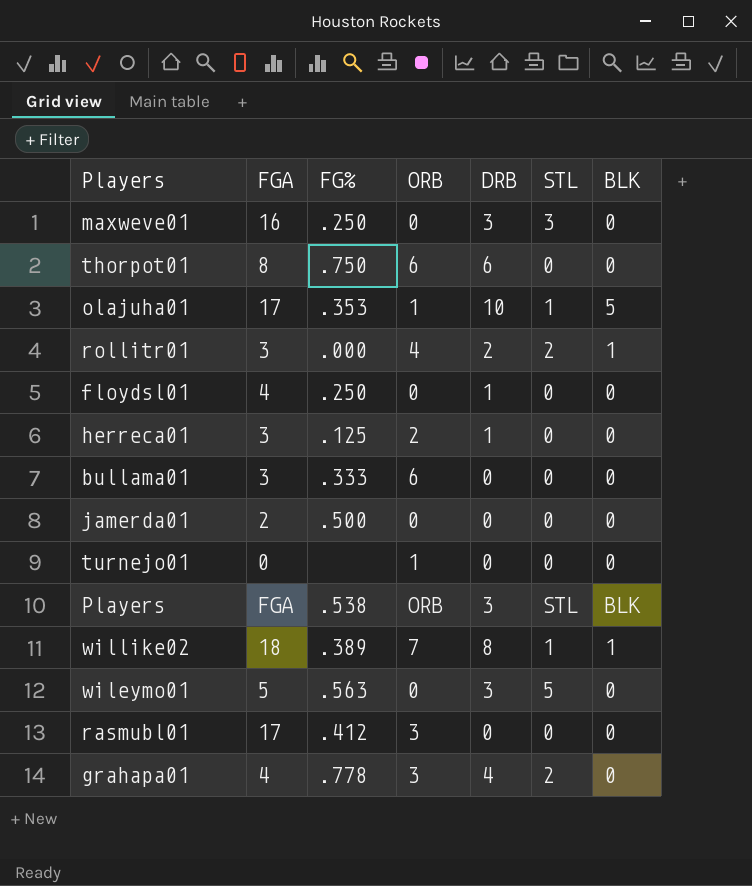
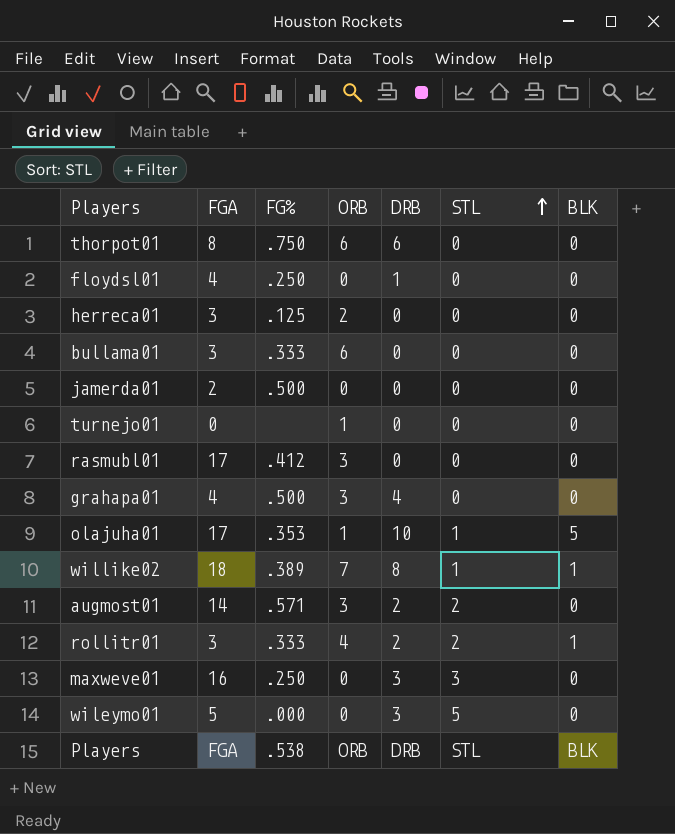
row order: none -> STL ascending
herreca01 | DRB: 1 -> 0
grahapa01 | FG%: .778 -> .500
grahapa01 | STL: 2 -> 0
row augmost01: none -> 14 | .571 | 3 | 2 | 2 | 0
rollitr01 | FG%: .000 -> .333
wileymo01 | FG%: .563 -> .000
Players | DRB: 3 -> DRB

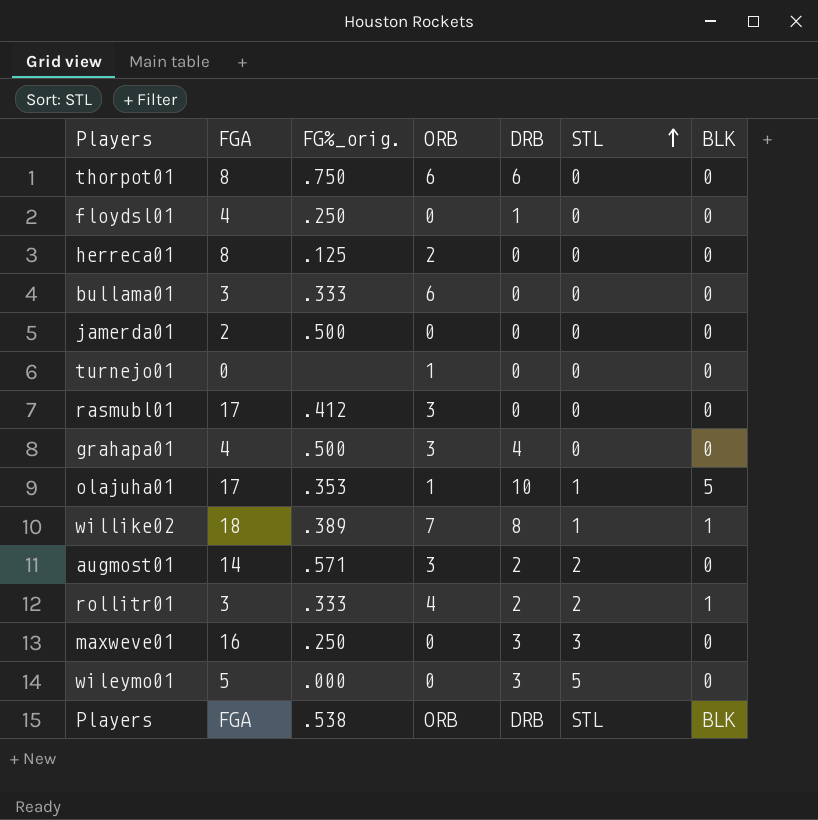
column name: FG% -> FG%_orig.
herreca01 | FGA: 3 -> 8

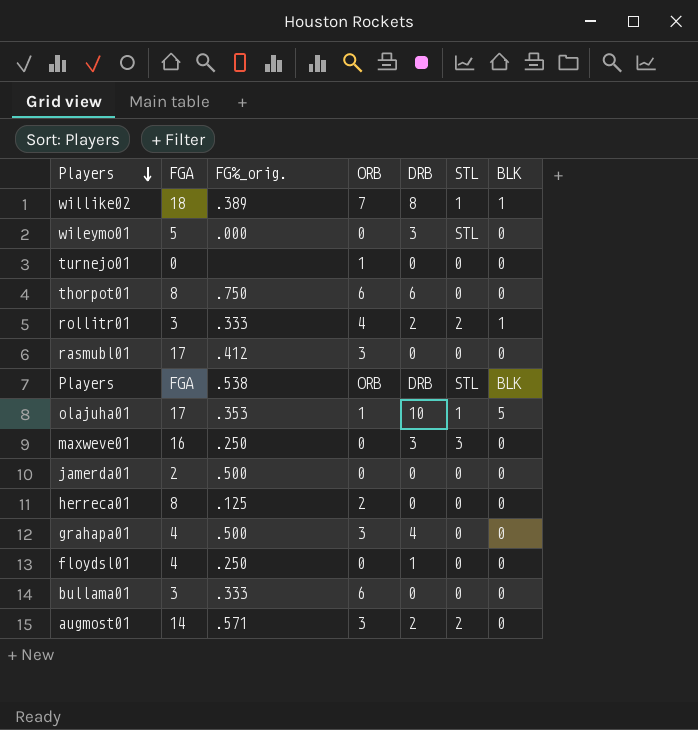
row order: STL ascending -> Players descending
wileymo01 | STL: 5 -> STL

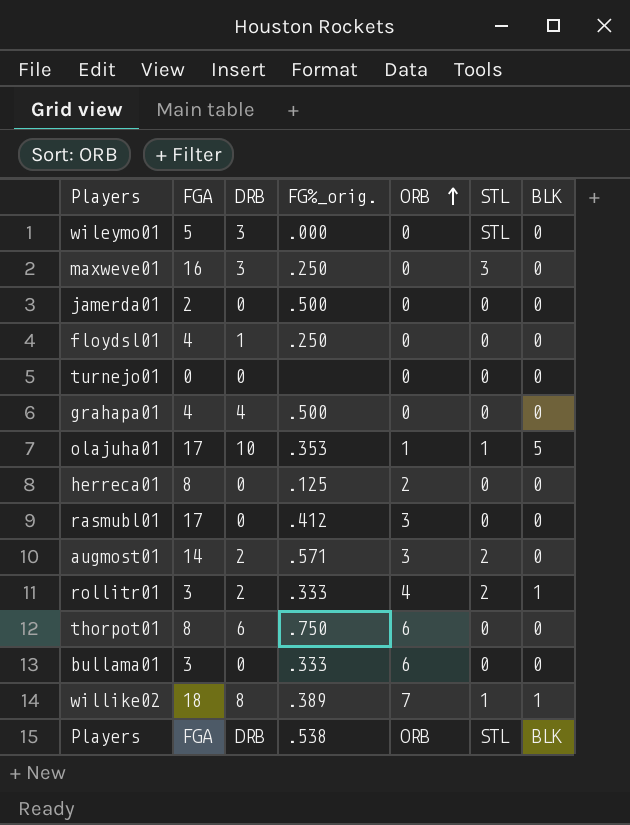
row order: Players descending -> ORB ascending
column DRB | position: 5 -> 3
turnejo01 | ORB: 1 -> 0
grahapa01 | ORB: 3 -> 0

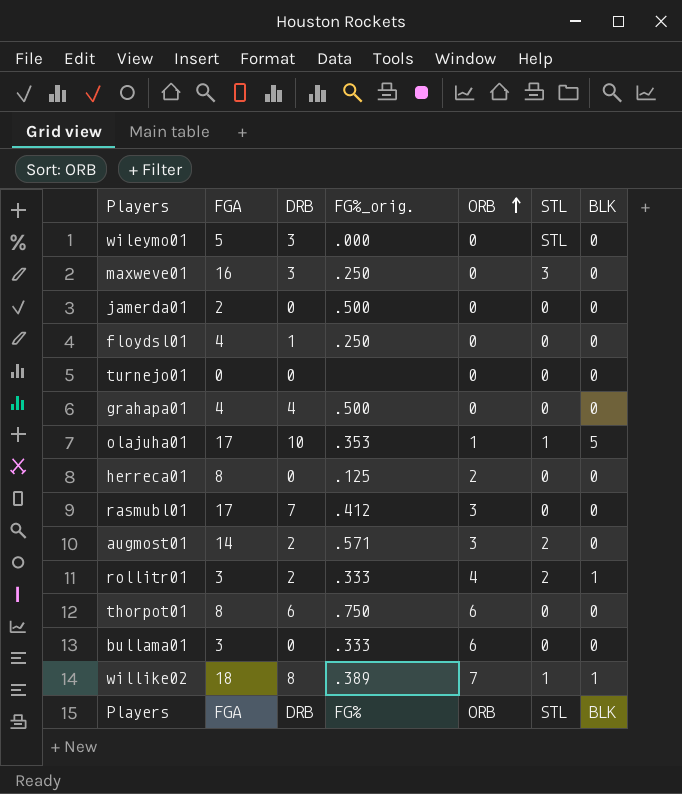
rasmubl01 | DRB: 0 -> 7
Players | FG%_orig.: .538 -> FG%

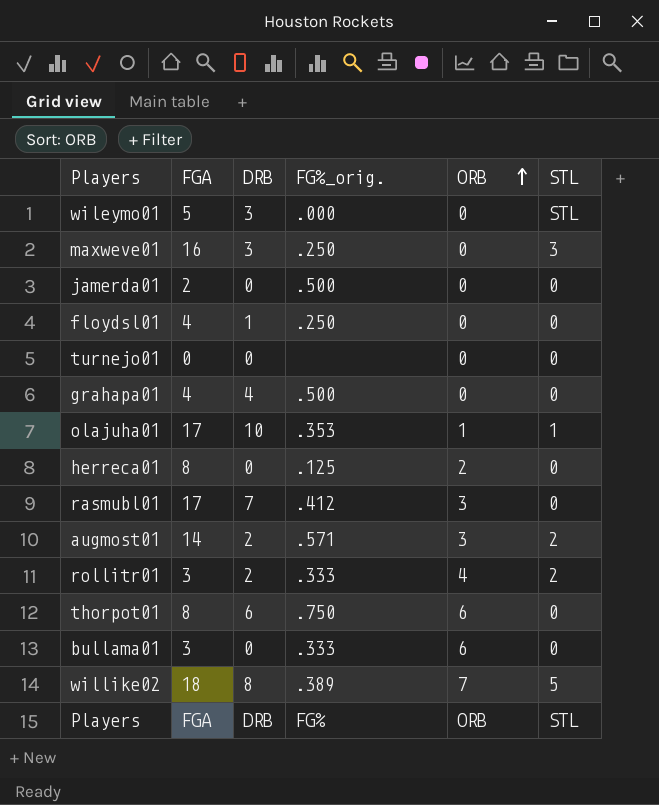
column BLK | position: 7 -> none
willike02 | STL: 1 -> 5

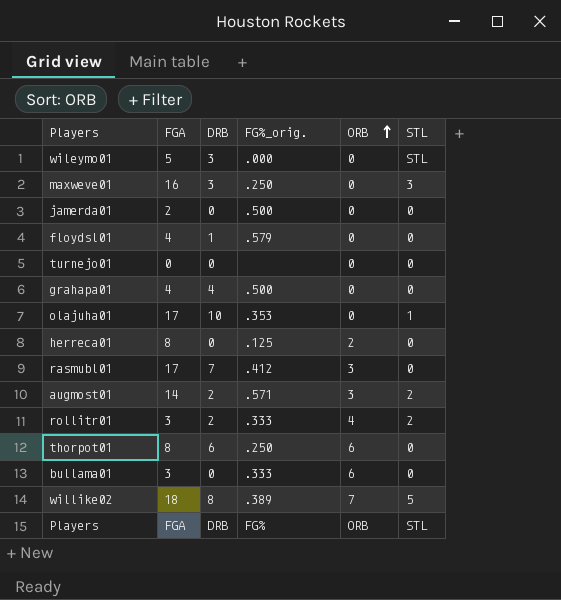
floydsl01 | FG%_orig.: .250 -> .579
olajuha01 | ORB: 1 -> 0
thorpot01 | FG%_orig.: .750 -> .250

